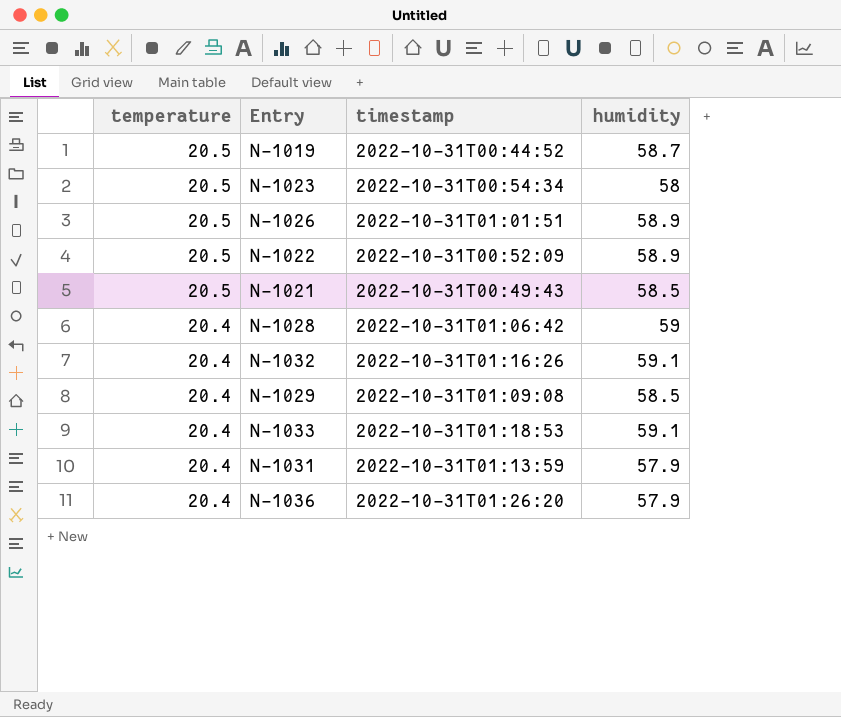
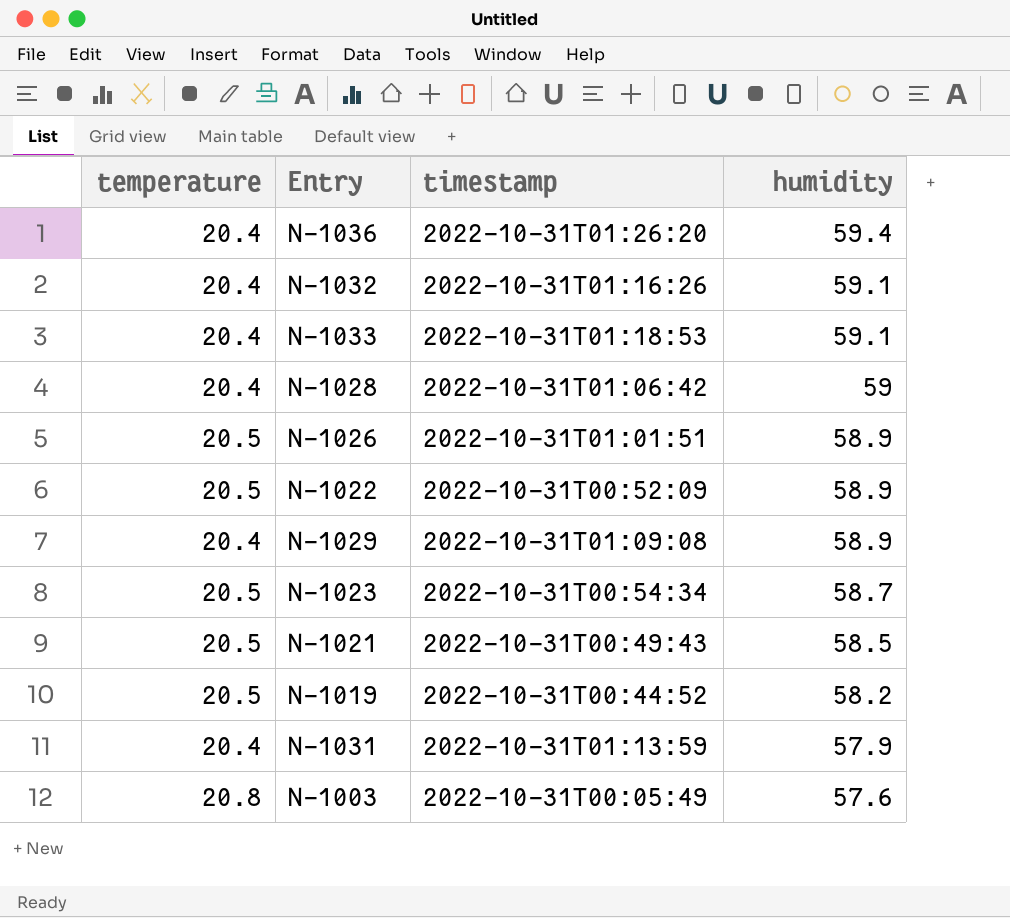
row order: temperature descending -> humidity descending
N-1036 | humidity: 57.9 -> 59.4
N-1029 | humidity: 58.5 -> 58.9
N-1023 | humidity: 58 -> 58.7
N-1019 | humidity: 58.7 -> 58.2
row N-1003: none -> 20.8 | 2022-10-31T00:05:49 | 57.6

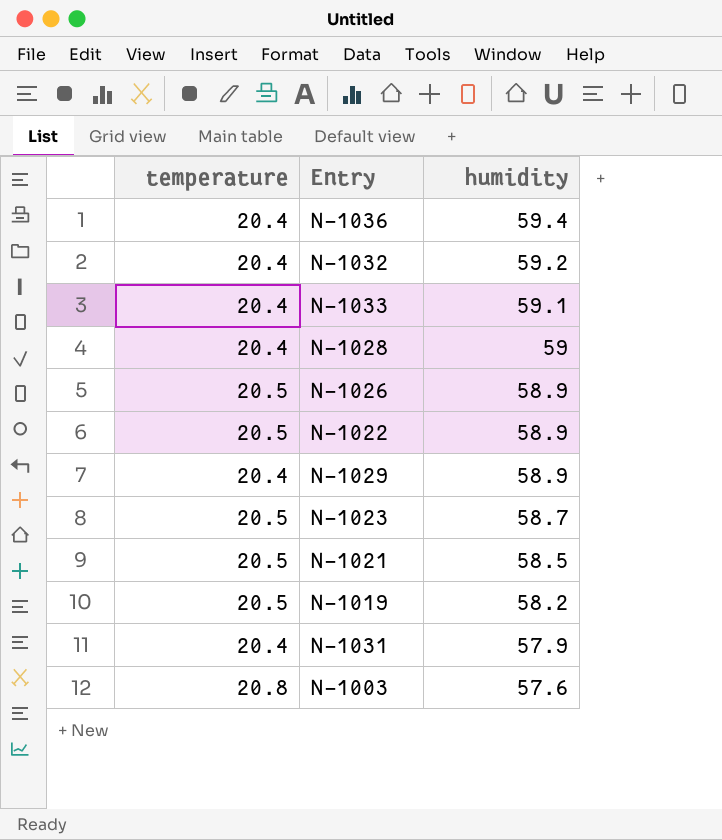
column timestamp | position: 3 -> none
N-1032 | humidity: 59.1 -> 59.2

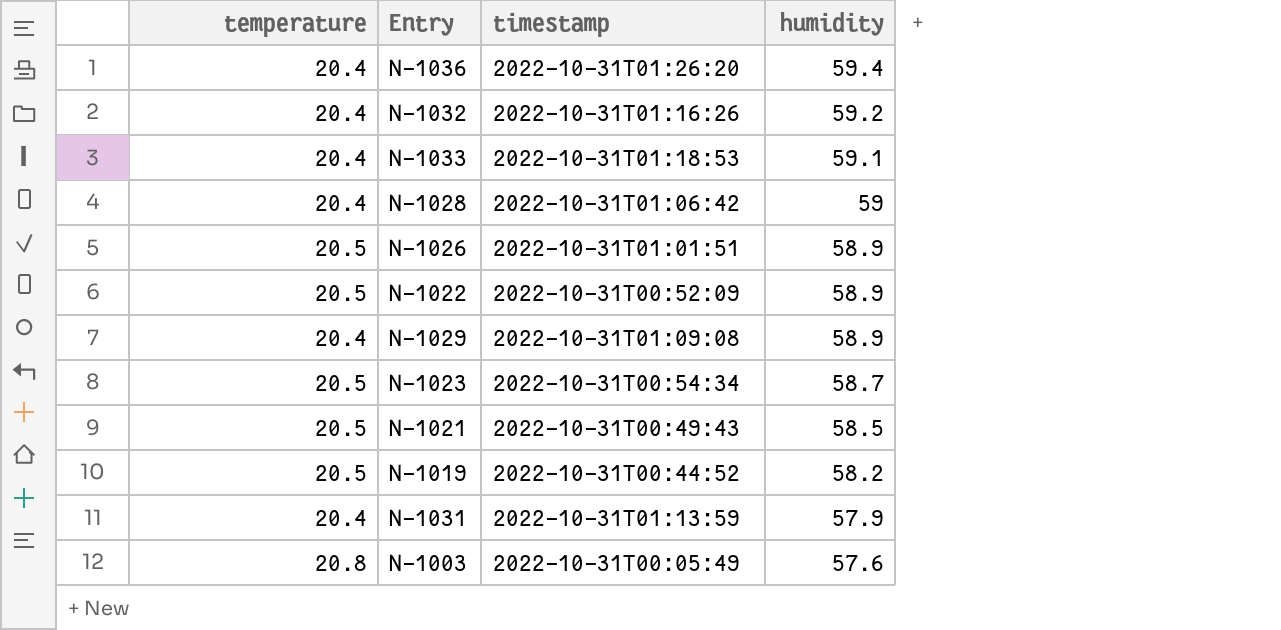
column timestamp | position: none -> 3

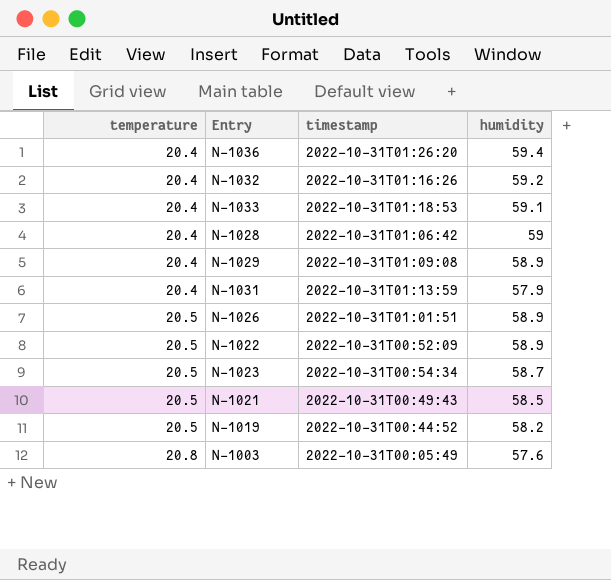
row order: humidity descending -> temperature ascending

